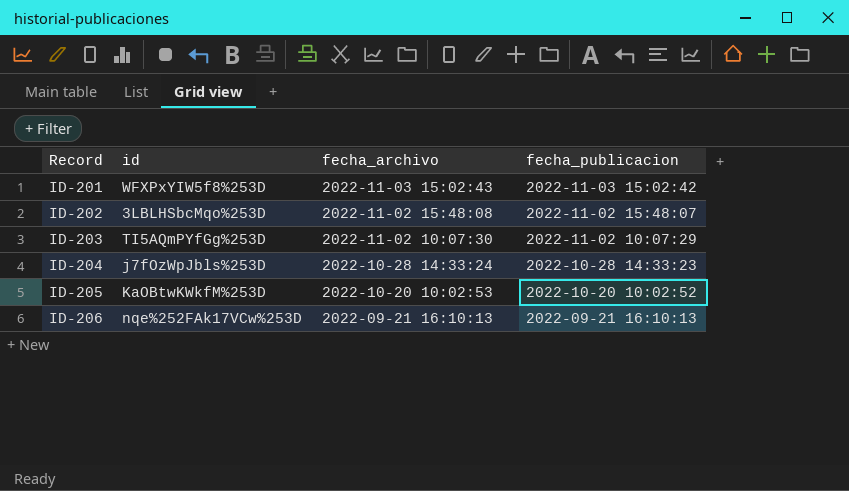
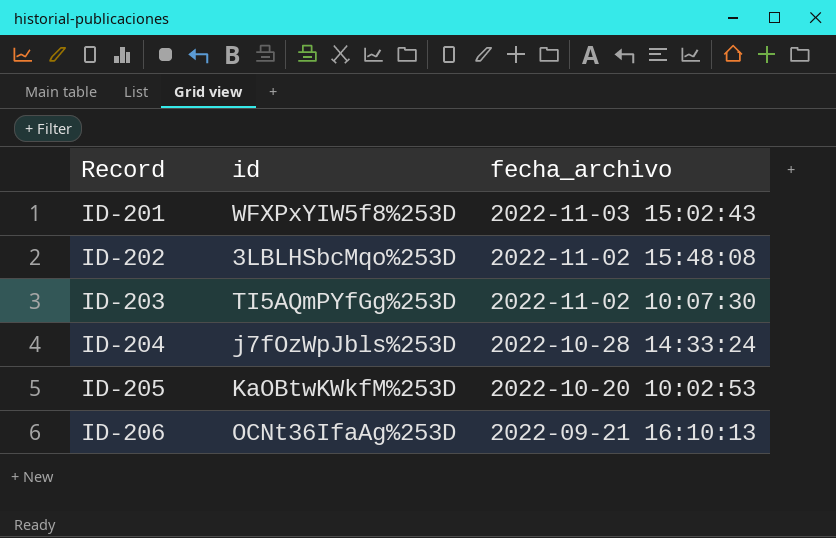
column fecha_publicacion | position: 4 -> none
ID-206 | id: nqe%252FAk17VCw%253D -> OCNt36IfaAg%253D

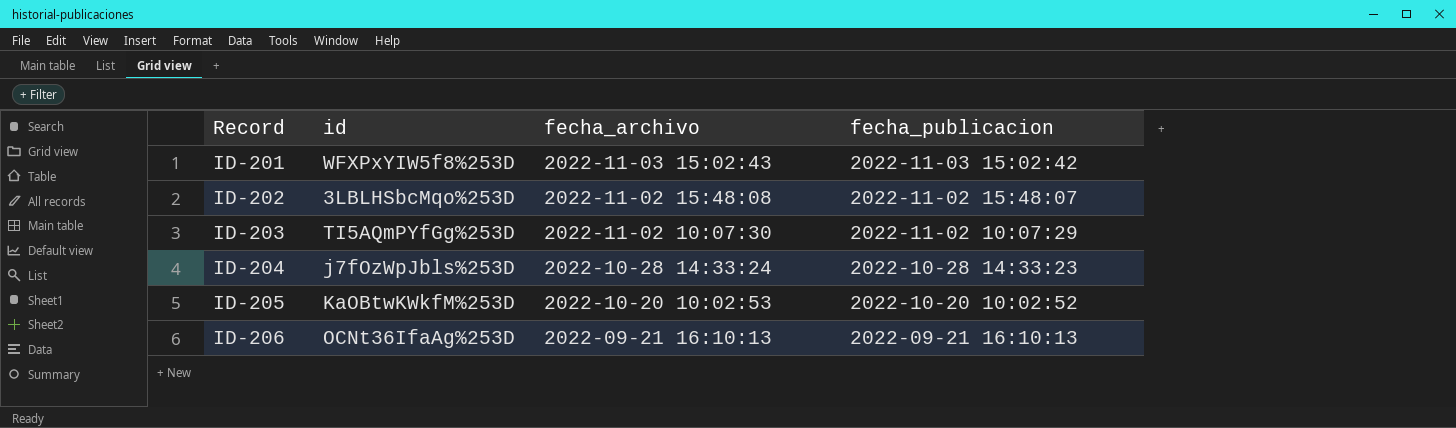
column fecha_publicacion | position: none -> 4

